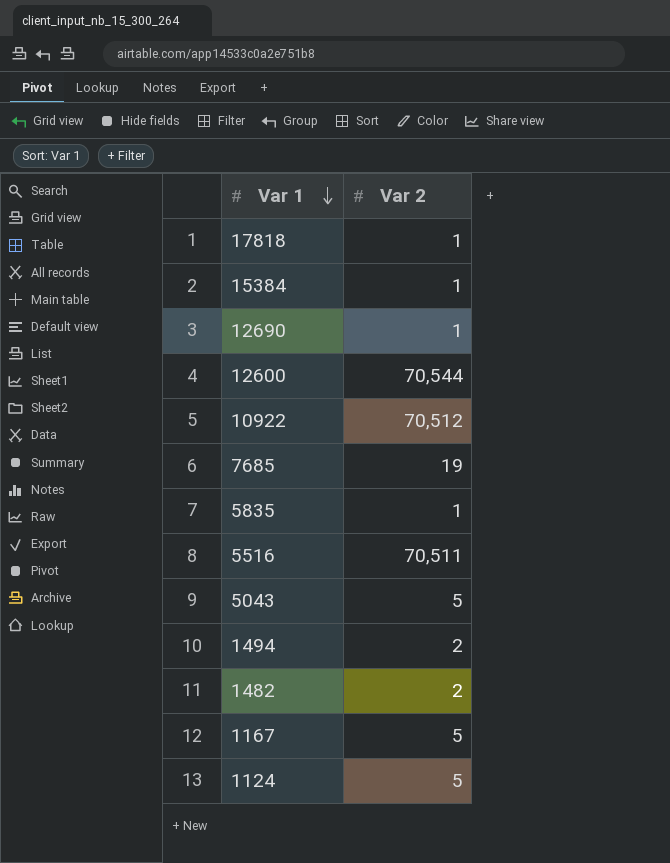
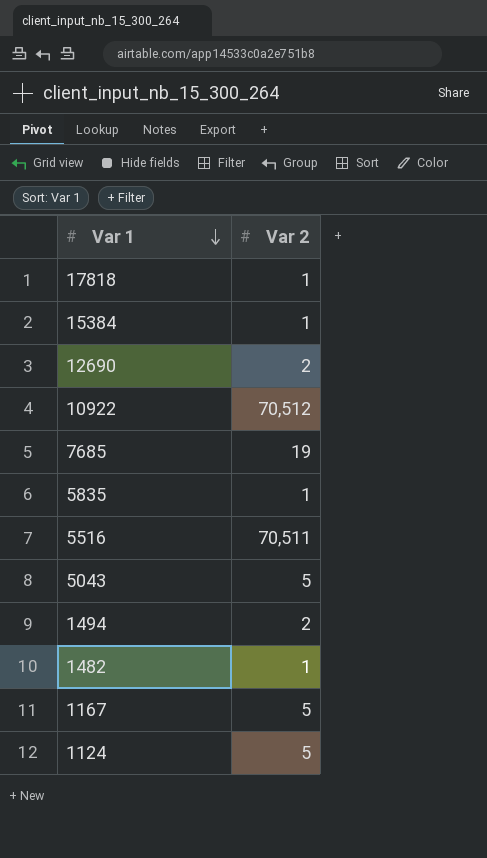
row 12600: 70,544 -> none
12690 | Var 2: 1 -> 2
1482 | Var 2: 2 -> 1

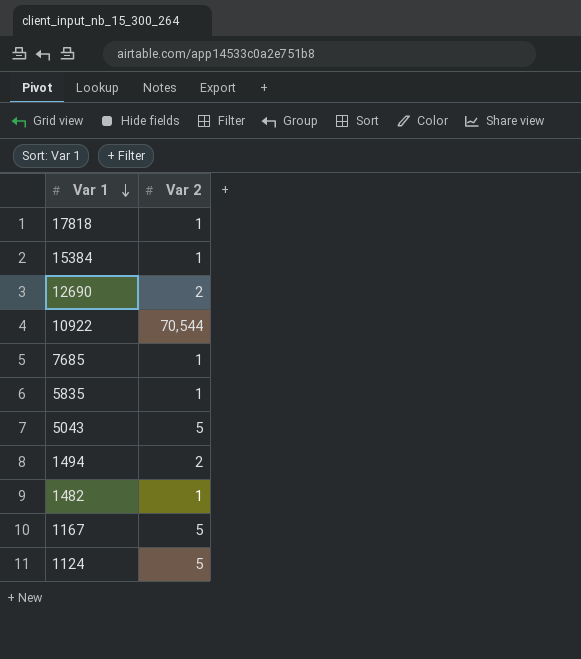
row 5516: 70,511 -> none
10922 | Var 2: 70,512 -> 70,544
7685 | Var 2: 19 -> 1

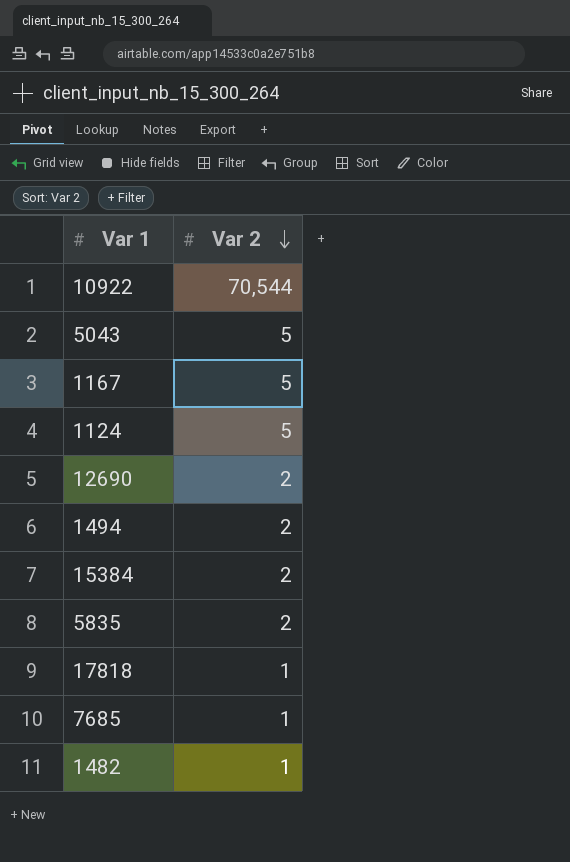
row order: Var 1 descending -> Var 2 descending
15384 | Var 2: 1 -> 2
5835 | Var 2: 1 -> 2

